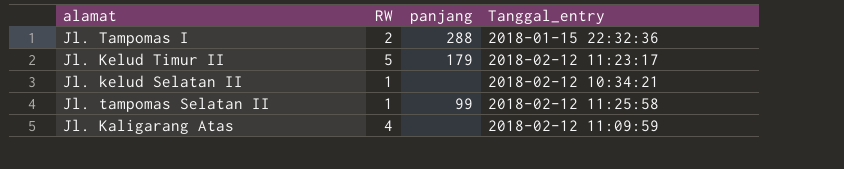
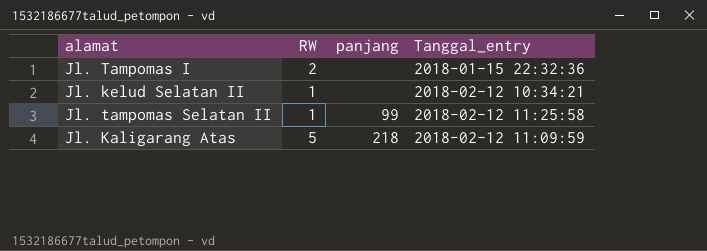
row Jl. Kelud Timur II: 5 | 179 | 2018-02-12 11:23:17 -> none
Jl. Tampomas I | panjang: 288 -> none
Jl. Kaligarang Atas | RW: 4 -> 5
Jl. Kaligarang Atas | panjang: none -> 218

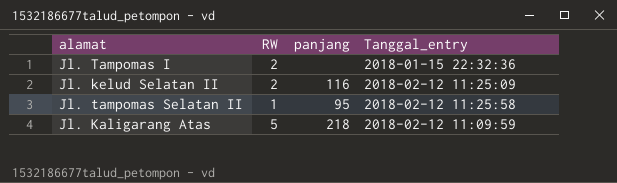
Jl. kelud Selatan II | RW: 1 -> 2
Jl. kelud Selatan II | panjang: none -> 116
Jl. kelud Selatan II | Tanggal_entry: 2018-02-12 10:34:21 -> 2018-02-12 11:25:09
Jl. tampomas Selatan II | panjang: 99 -> 95

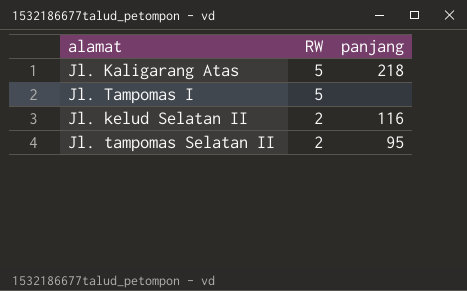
row order: none -> RW descending
column Tanggal_entry | position: 4 -> none
Jl. Tampomas I | RW: 2 -> 5
Jl. tampomas Selatan II | RW: 1 -> 2

